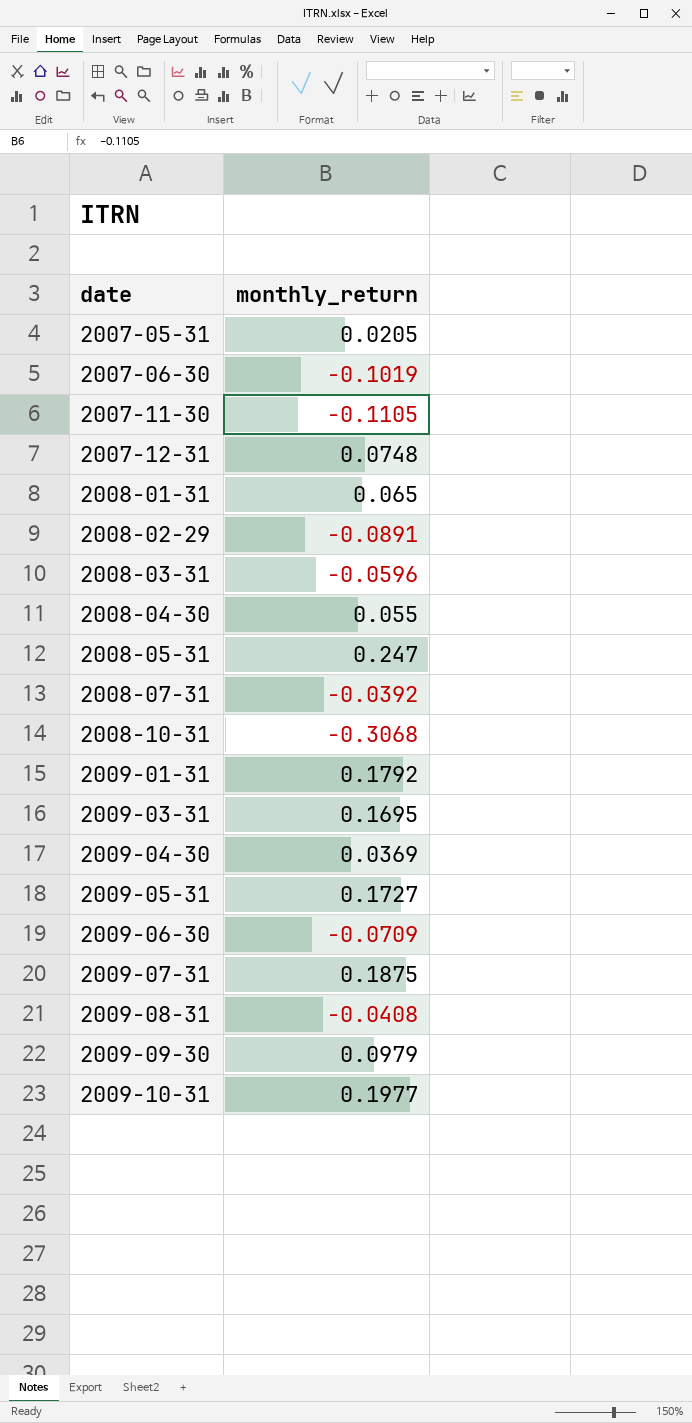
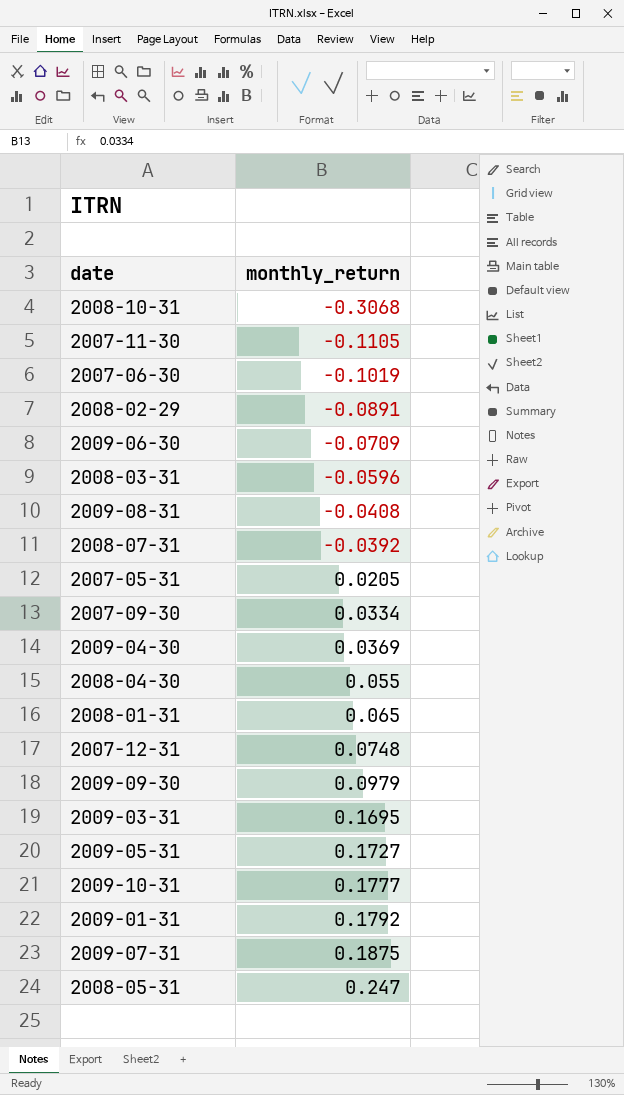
row order: date ascending -> monthly_return ascending
row 2007-09-30: none -> 0.0334
2009-10-31 | monthly_return: 0.1977 -> 0.1777

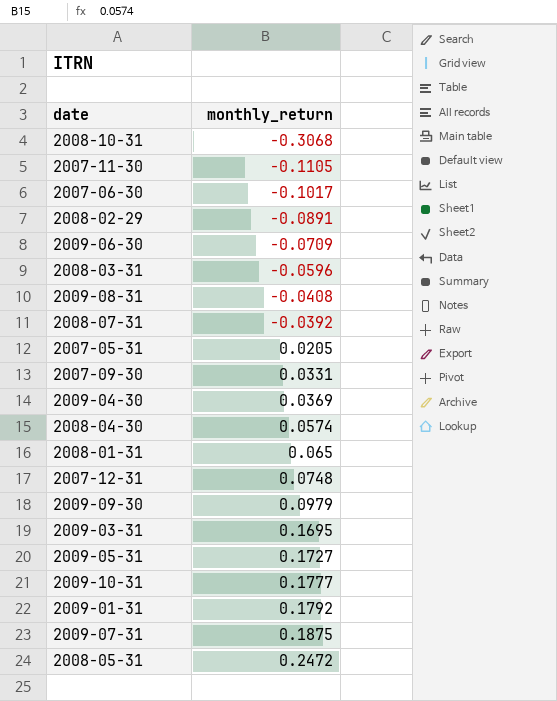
2007-06-30 | monthly_return: -0.1019 -> -0.1017
2007-09-30 | monthly_return: 0.0334 -> 0.0331
2008-04-30 | monthly_return: 0.055 -> 0.0574
2008-05-31 | monthly_return: 0.247 -> 0.2472

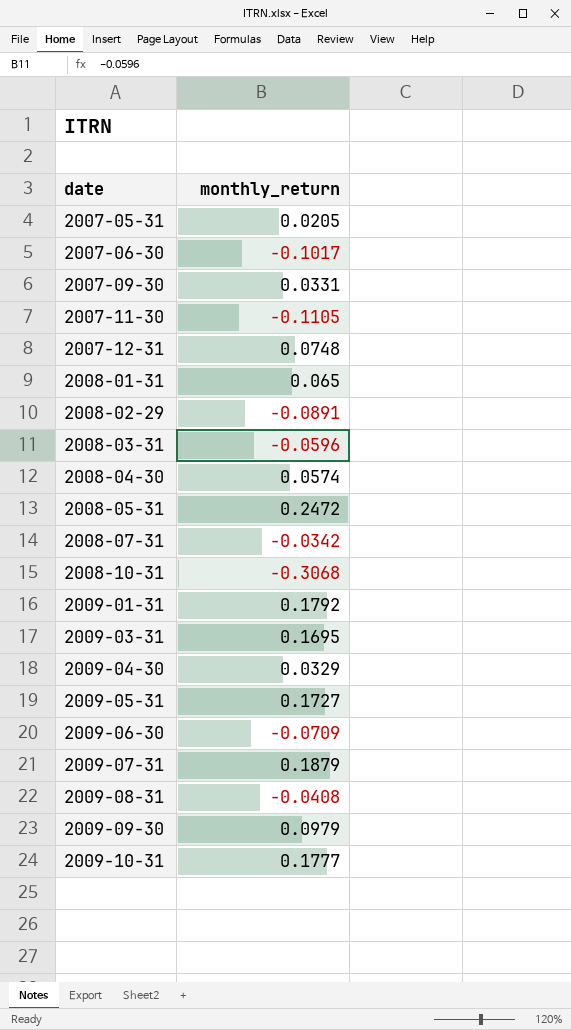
row order: monthly_return ascending -> date ascending
2008-07-31 | monthly_return: -0.0392 -> -0.0342
2009-04-30 | monthly_return: 0.0369 -> 0.0329
2009-07-31 | monthly_return: 0.1875 -> 0.1879

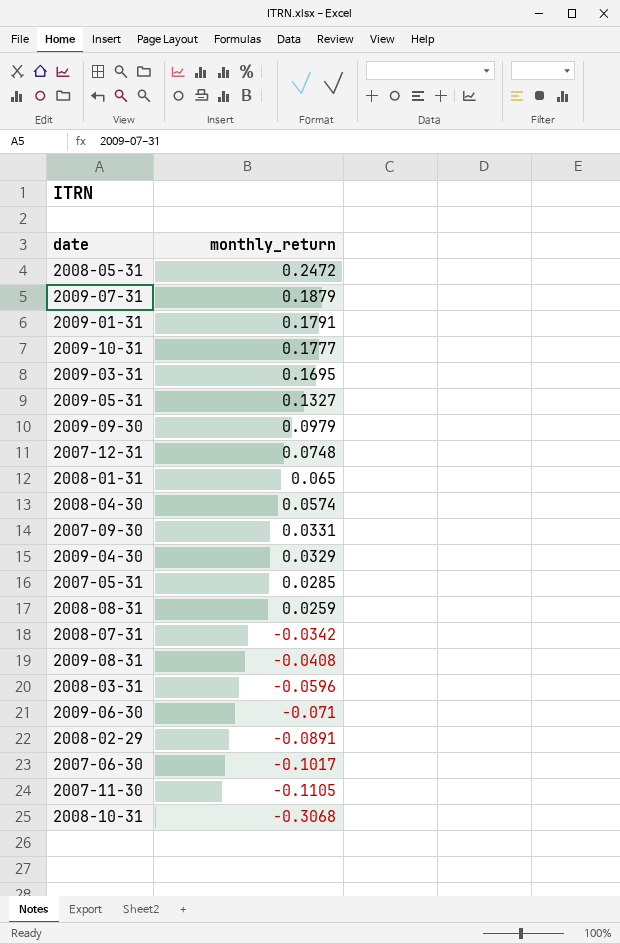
row order: date ascending -> monthly_return descending
2009-01-31 | monthly_return: 0.1792 -> 0.1791
2009-05-31 | monthly_return: 0.1727 -> 0.1327
2007-05-31 | monthly_return: 0.0205 -> 0.0285
row 2008-08-31: none -> 0.0259
2009-06-30 | monthly_return: -0.0709 -> -0.071

